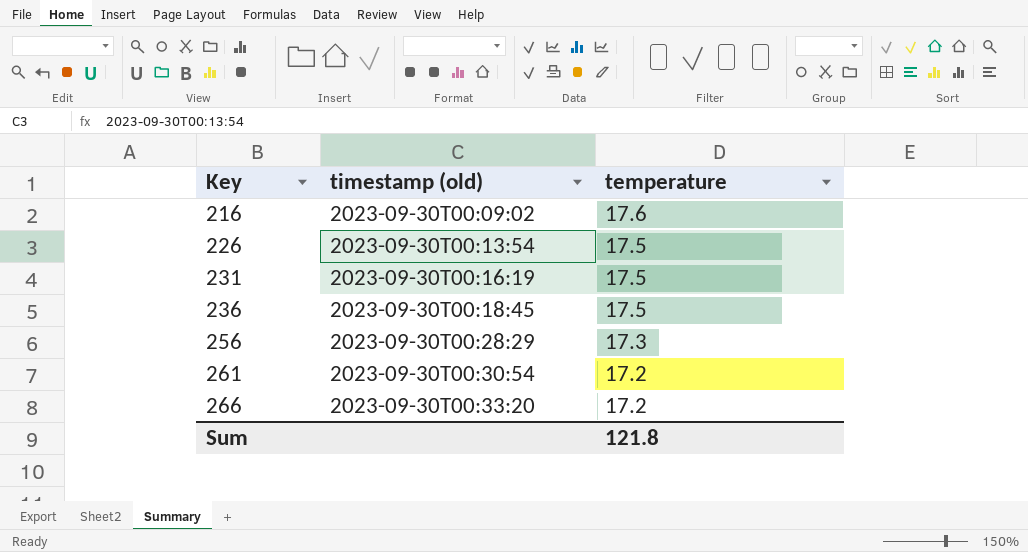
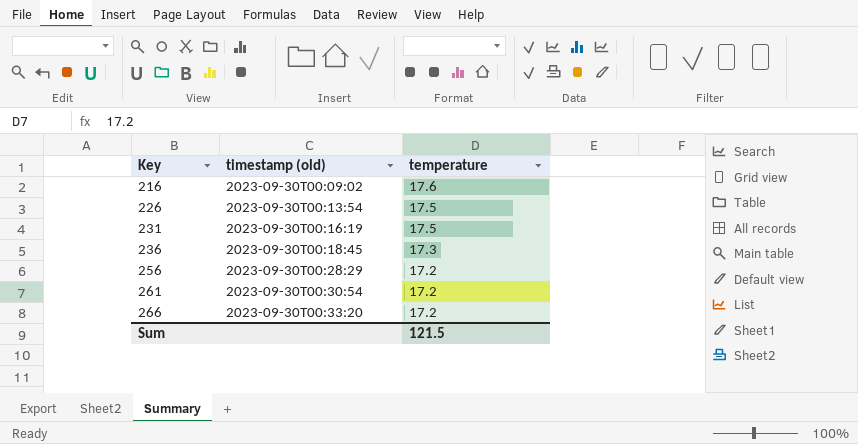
236 | temperature: 17.5 -> 17.3
256 | temperature: 17.3 -> 17.2
Sum | temperature: 121.8 -> 121.5

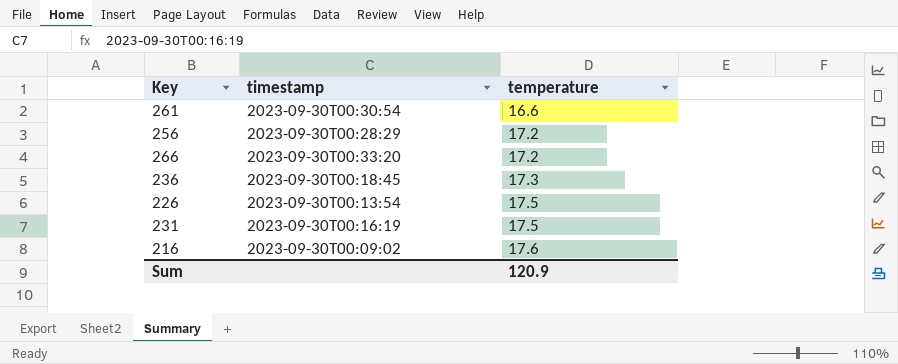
row order: Key ascending -> temperature ascending
column name: timestamp (old) -> timestamp
261 | temperature: 17.2 -> 16.6
Sum | temperature: 121.5 -> 120.9

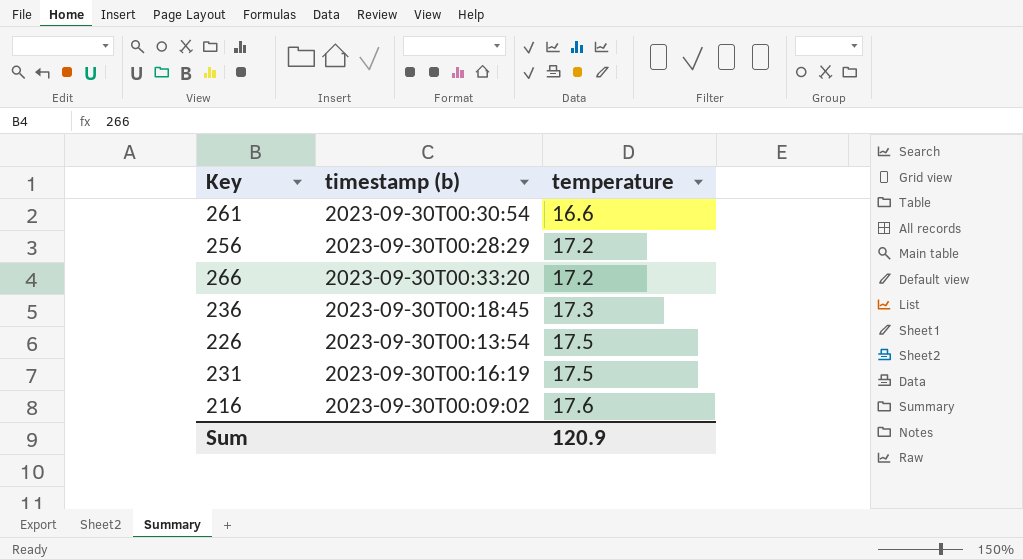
column name: timestamp -> timestamp (b)

